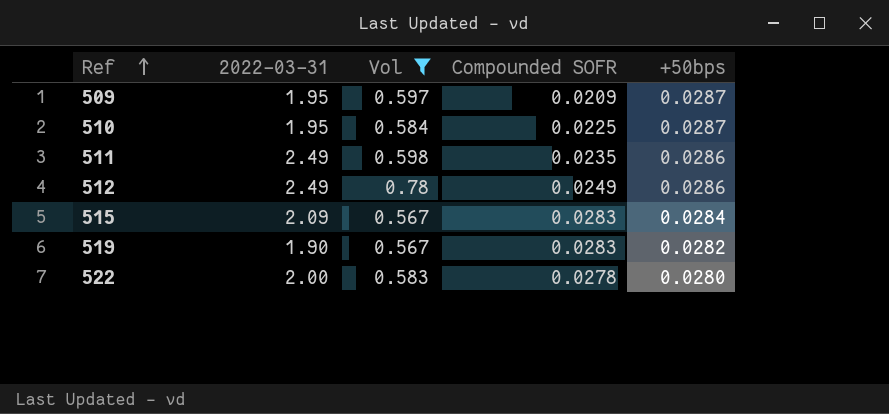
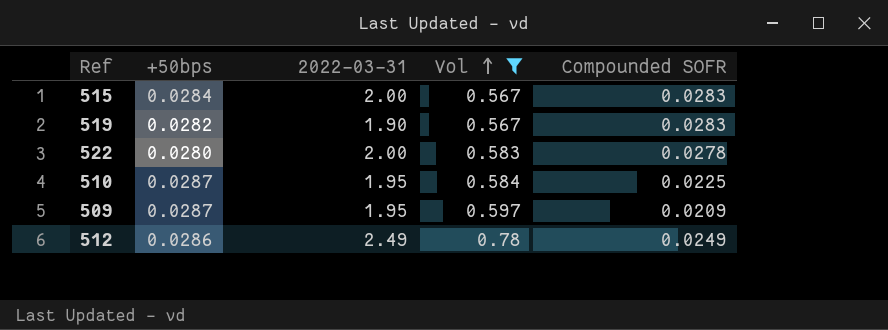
row order: Ref ascending -> Vol ascending
column +50bps | position: 5 -> 2
row 511: 2.49 | 0.598 | 0.0235 | 0.0286 -> none
515 | 2022-03-31: 2.09 -> 2.00

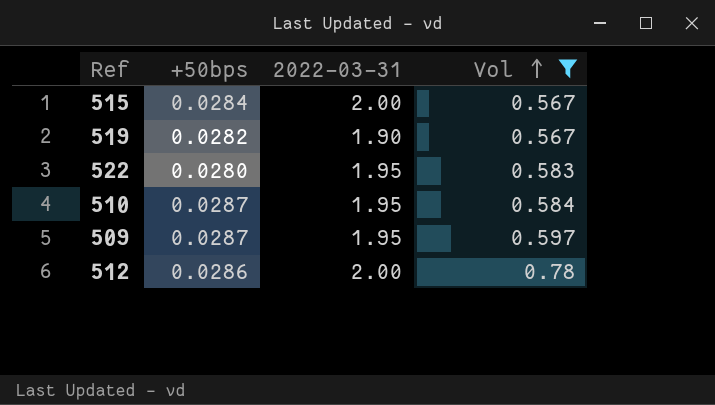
column Compounded SOFR | position: 5 -> none
522 | 2022-03-31: 2.00 -> 1.95
512 | 2022-03-31: 2.49 -> 2.00

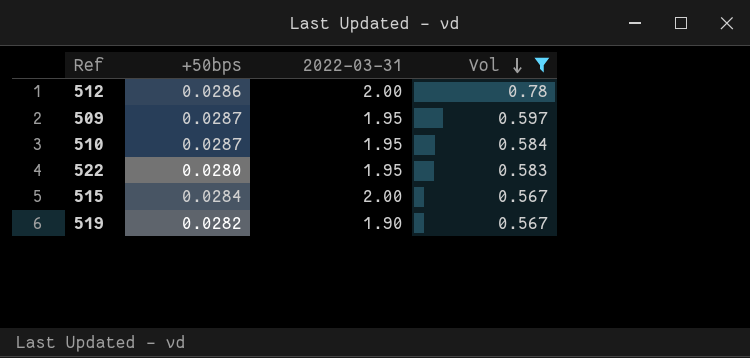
row order: Vol ascending -> Vol descending

